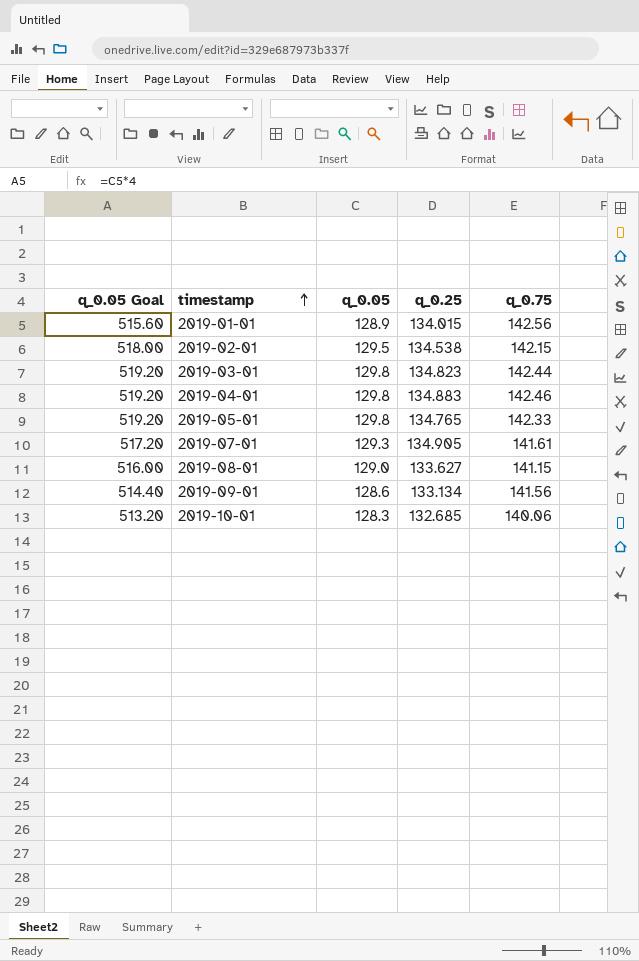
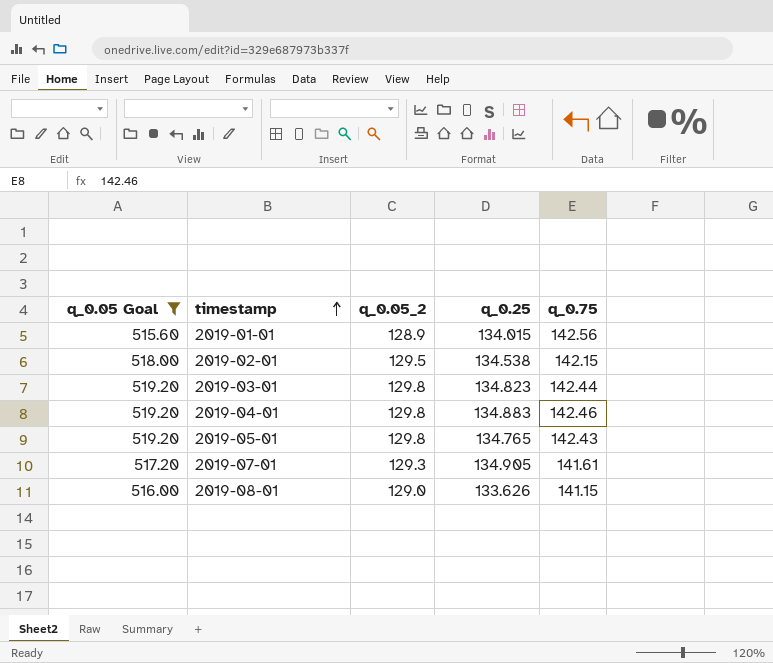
filter: none -> q_0.05 Goal >= 515.60
column name: q_0.05 -> q_0.05_2
2019-05-01 | q_0.75: 142.33 -> 142.43
2019-08-01 | q_0.25: 133.627 -> 133.626

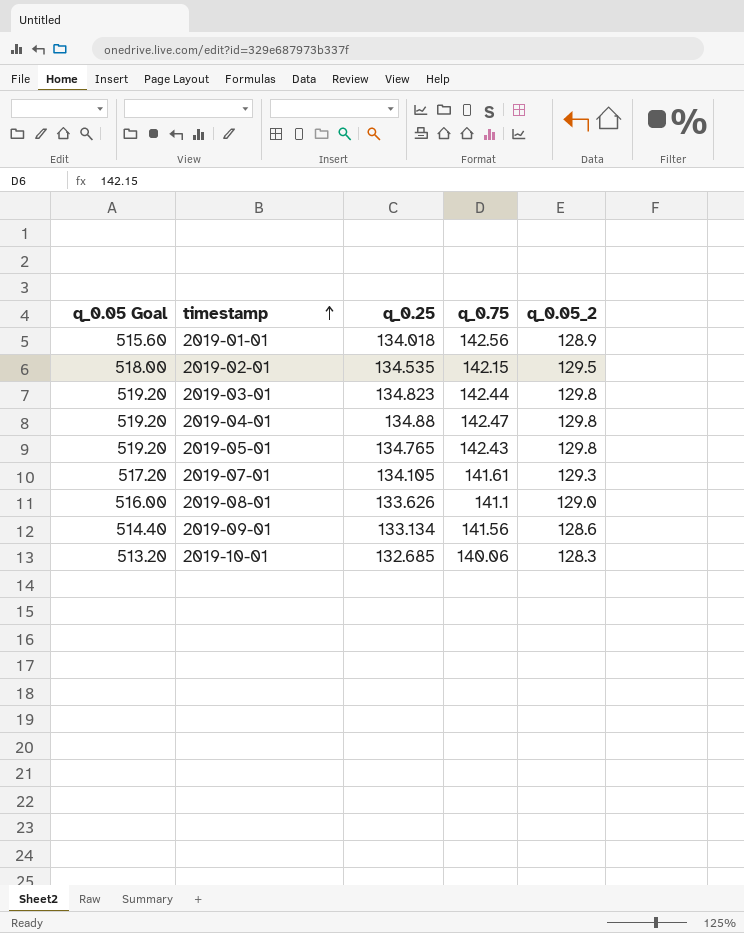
filter: q_0.05 Goal >= 515.60 -> none
column q_0.05_2 | position: 3 -> 5
2019-01-01 | q_0.25: 134.015 -> 134.018
2019-02-01 | q_0.25: 134.538 -> 134.535
2019-04-01 | q_0.25: 134.883 -> 134.88
2019-04-01 | q_0.75: 142.46 -> 142.47
2019-07-01 | q_0.25: 134.905 -> 134.105
2019-08-01 | q_0.75: 141.15 -> 141.1

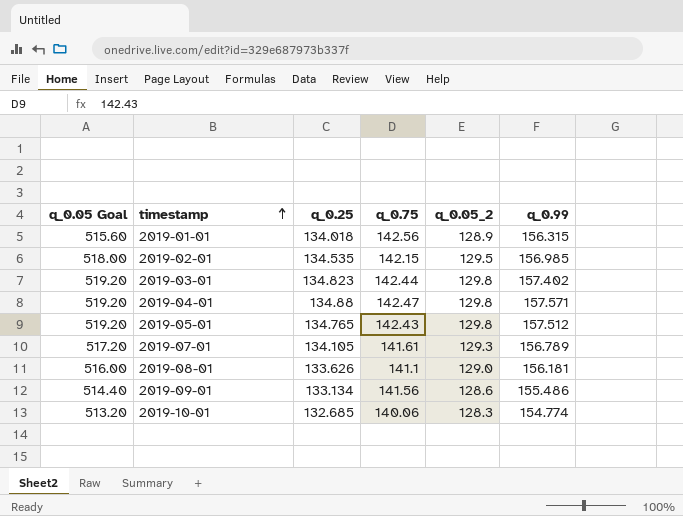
column q_0.99 | position: none -> 6

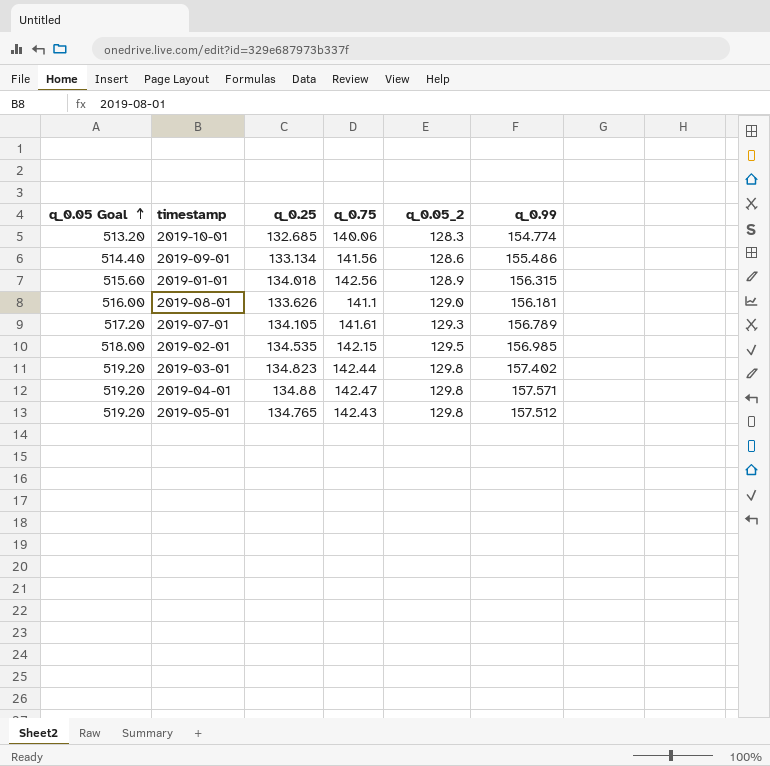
row order: timestamp ascending -> q_0.05 Goal ascending

